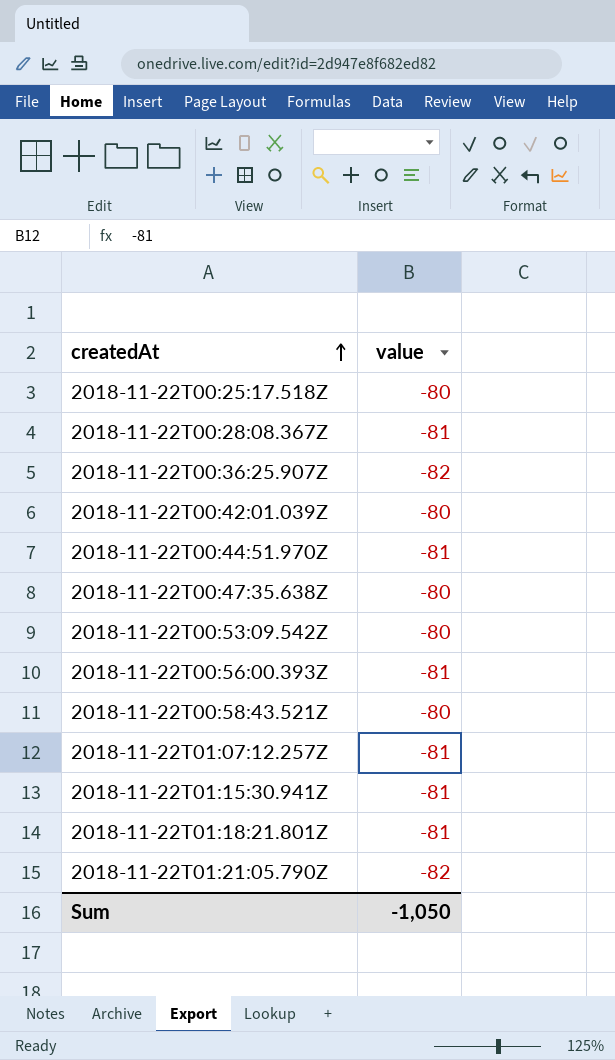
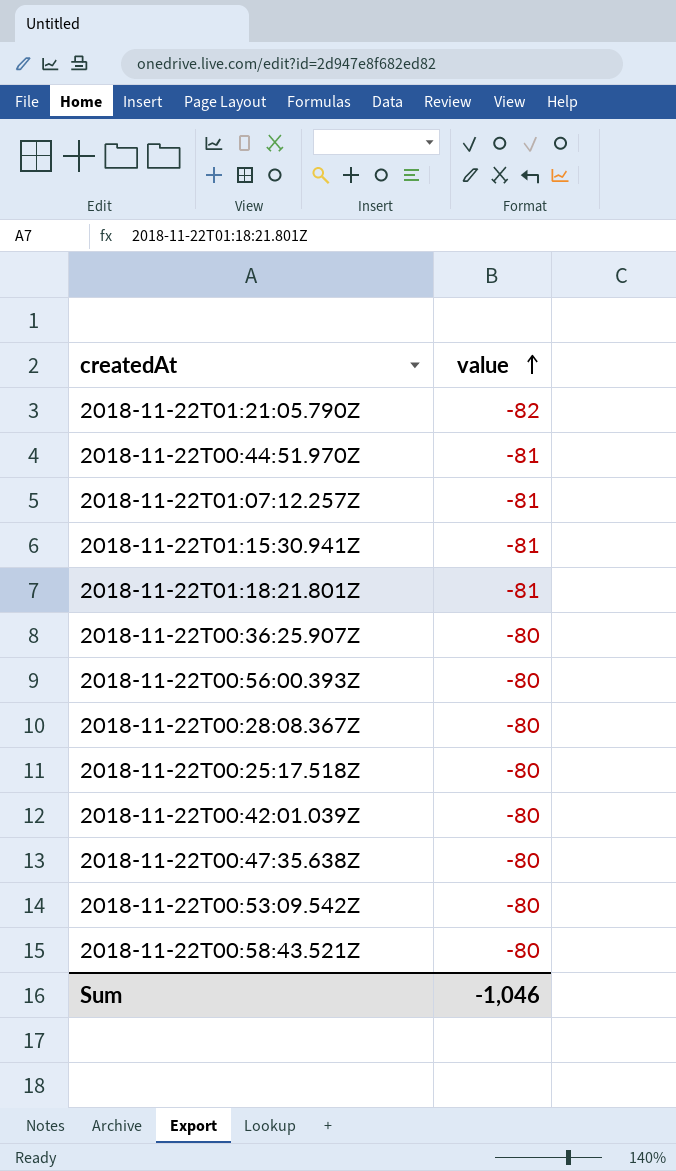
row order: createdAt ascending -> value ascending
2018-11-22T00:36:25.907Z | value: -82 -> -80
2018-11-22T00:56:00.393Z | value: -81 -> -80
2018-11-22T00:28:08.367Z | value: -81 -> -80
Sum | value: -1,050 -> -1,046

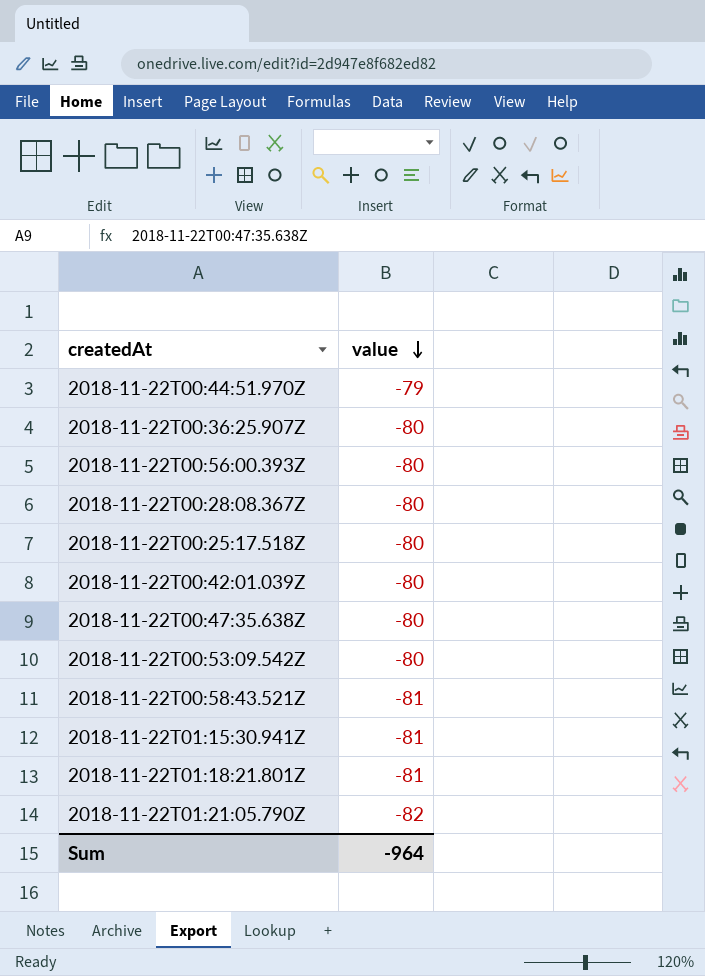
row order: value ascending -> value descending
row 2018-11-22T01:07:12.257Z: -81 -> none
2018-11-22T00:44:51.970Z | value: -81 -> -79
2018-11-22T00:58:43.521Z | value: -80 -> -81
Sum | value: -1,046 -> -964

